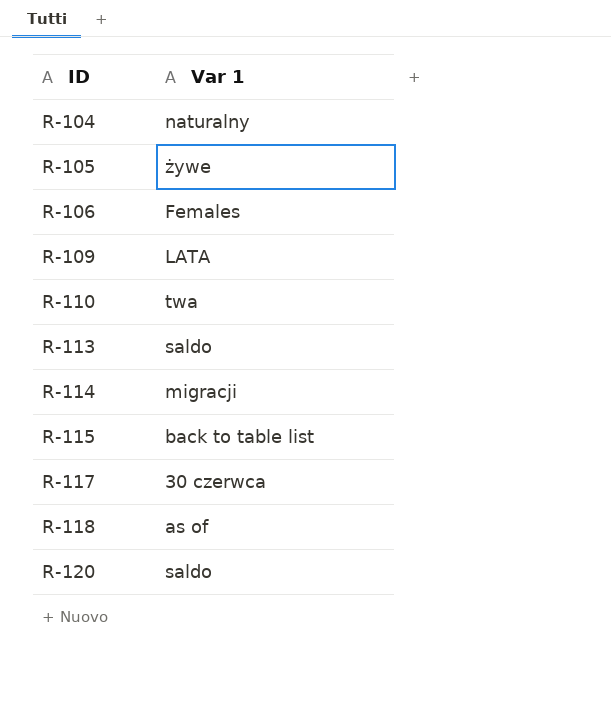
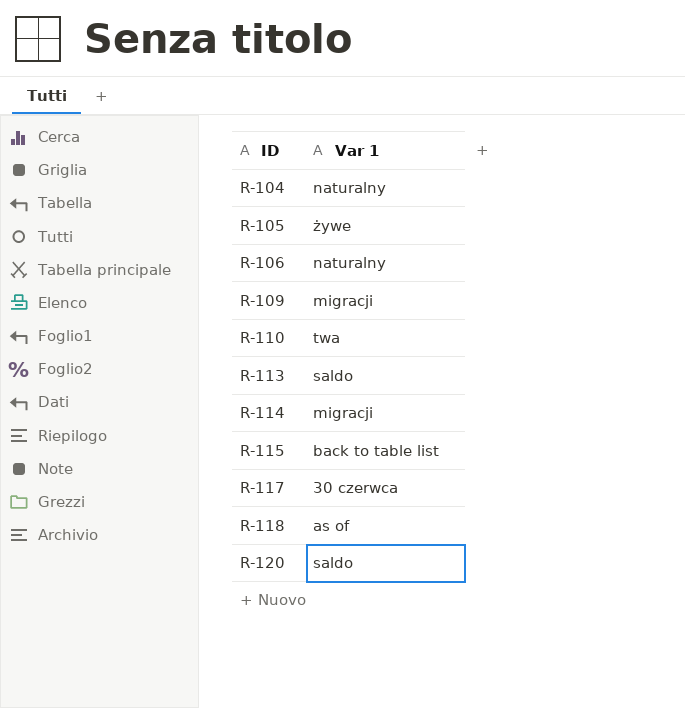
R-106 | Var 1: Females -> naturalny
R-109 | Var 1: LATA -> migracji

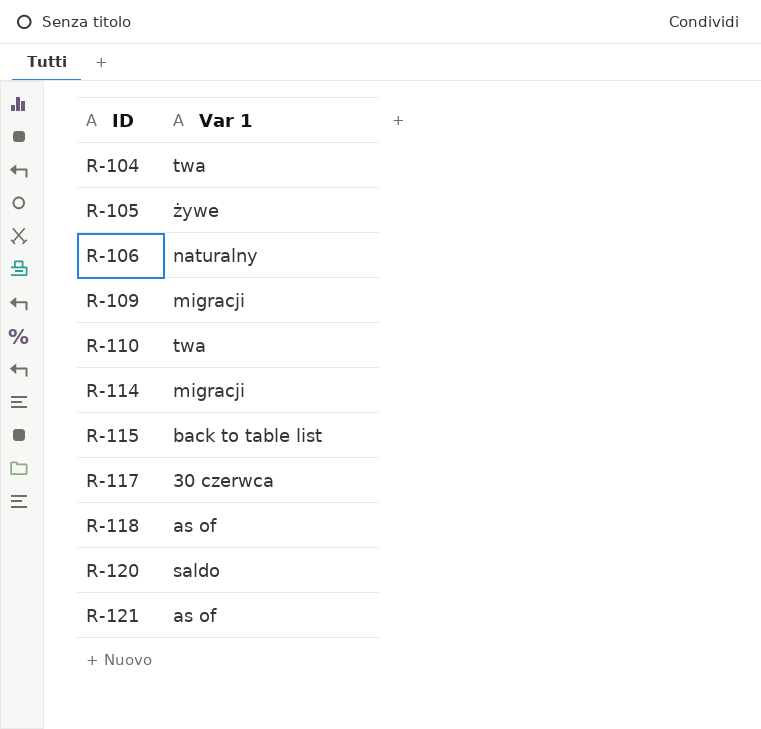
row R-113: saldo -> none
R-104 | Var 1: naturalny -> twa
row R-121: none -> as of

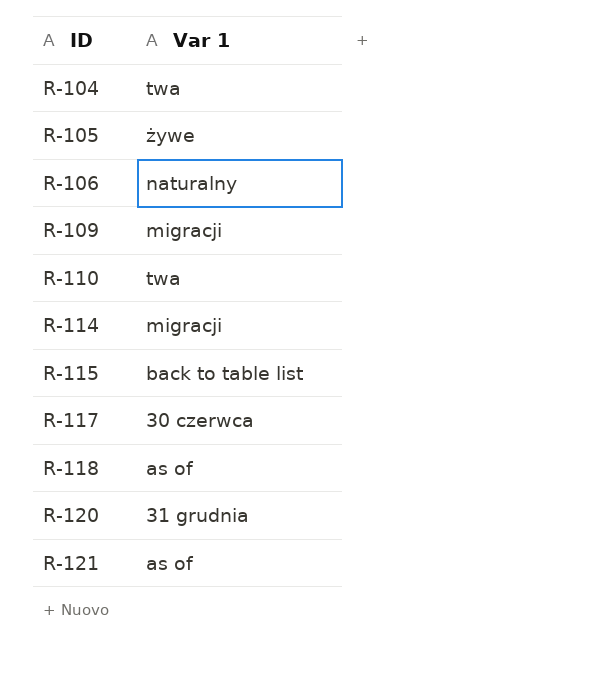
R-120 | Var 1: saldo -> 31 grudnia

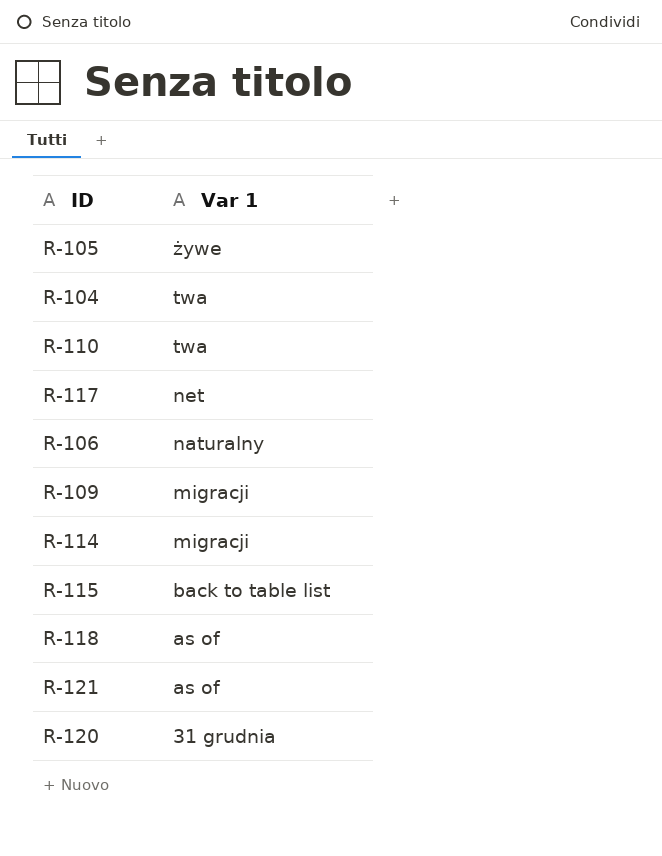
row order: ID ascending -> Var 1 descending
R-117 | Var 1: 30 czerwca -> net

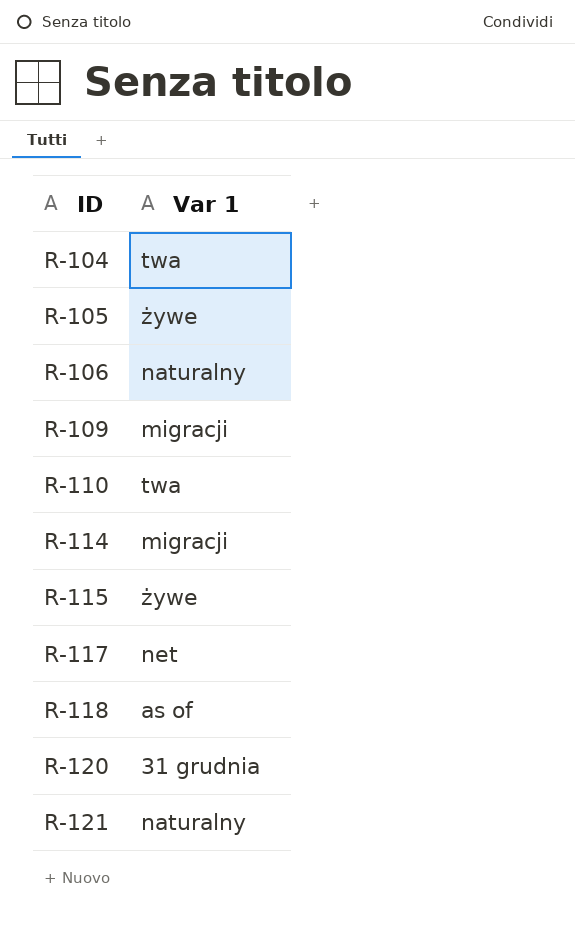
row order: Var 1 descending -> ID ascending
R-115 | Var 1: back to table list -> żywe
R-121 | Var 1: as of -> naturalny

